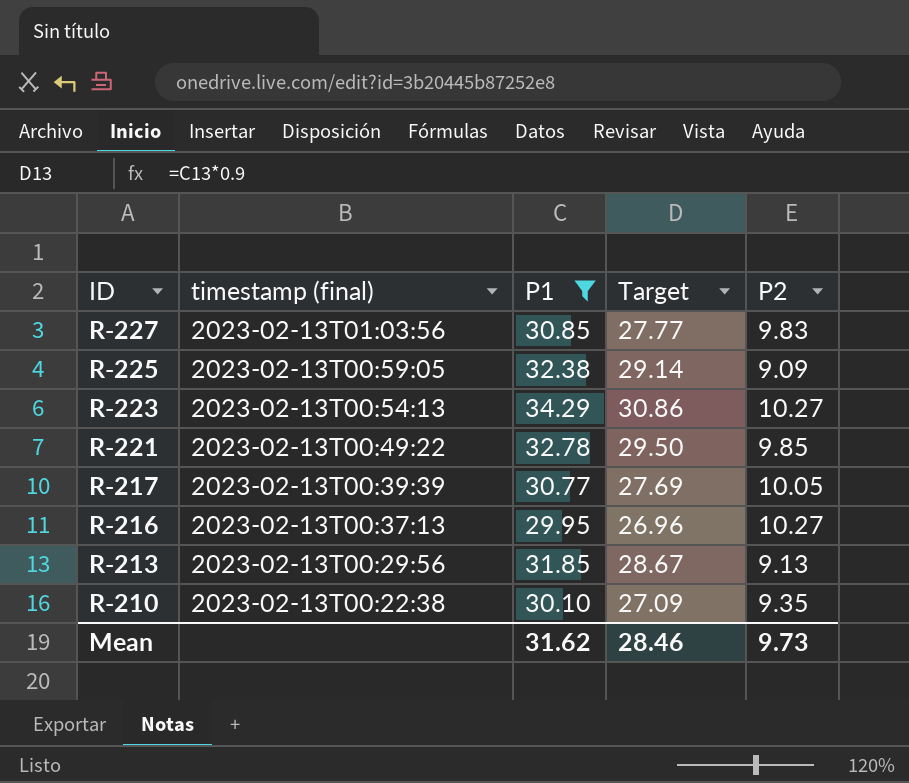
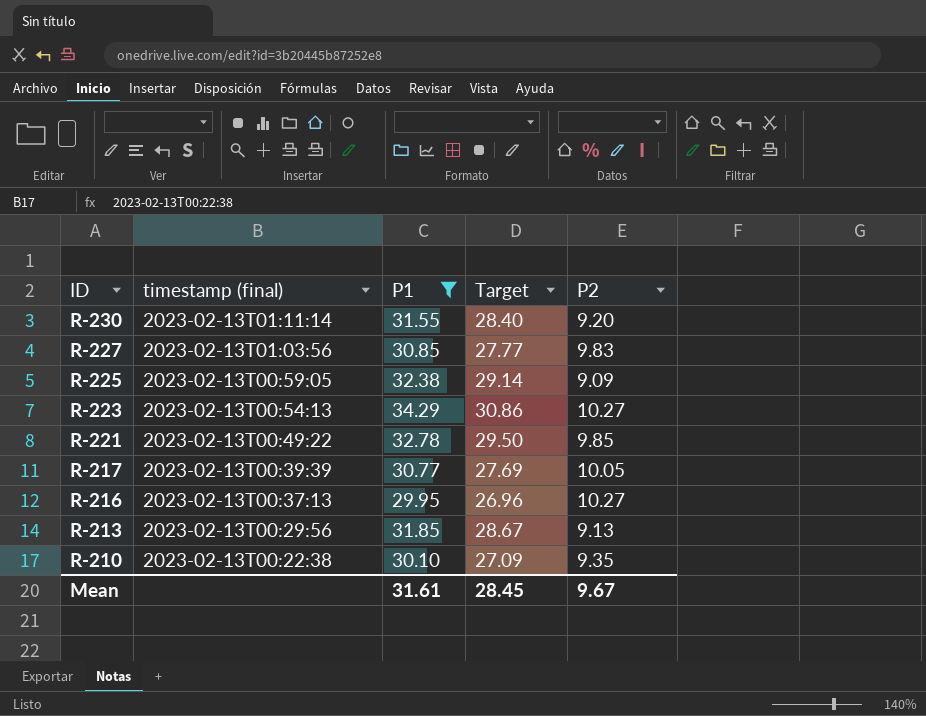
row R-230: none -> 2023-02-13T01:11:14 | 31.55 | 28.40 | 9.20
Mean | P1: 31.62 -> 31.61
Mean | Target: 28.46 -> 28.45
Mean | P2: 9.73 -> 9.67

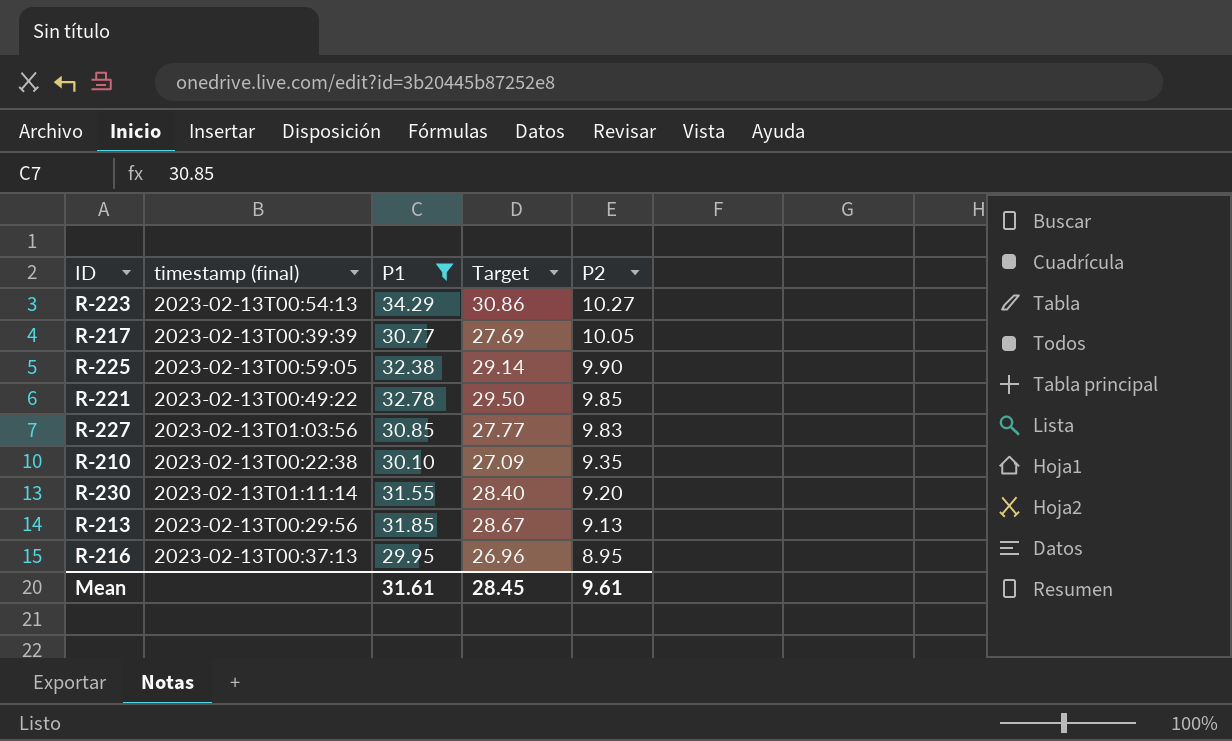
row order: ID descending -> P2 descending
R-225 | P2: 9.09 -> 9.90
R-216 | P2: 10.27 -> 8.95
Mean | P2: 9.67 -> 9.61

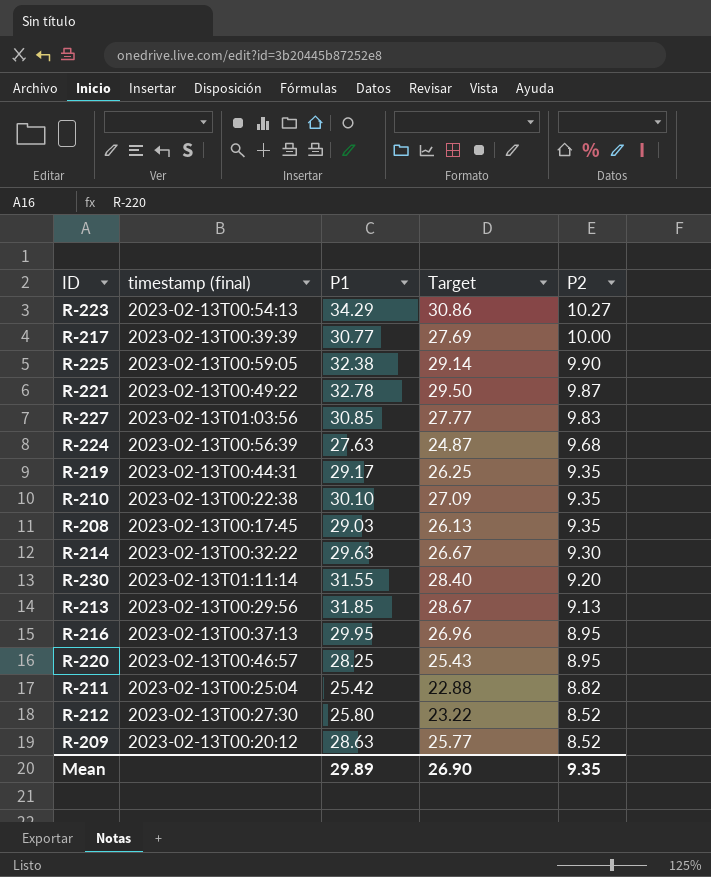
filter: P1 >= 29.95 -> none
R-217 | P2: 10.05 -> 10.00
R-221 | P2: 9.85 -> 9.87
Mean | P1: 31.61 -> 29.89
Mean | Target: 28.45 -> 26.90
Mean | P2: 9.61 -> 9.35

